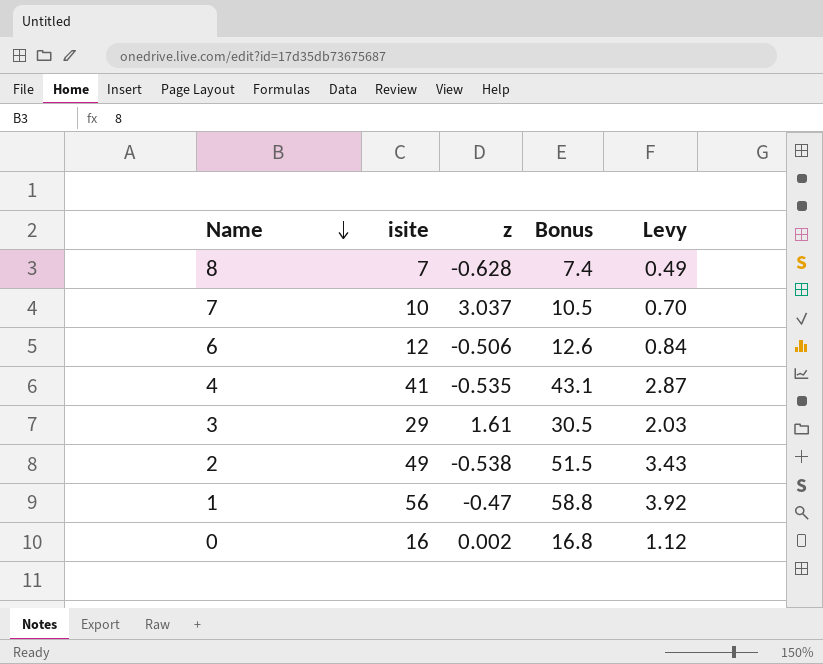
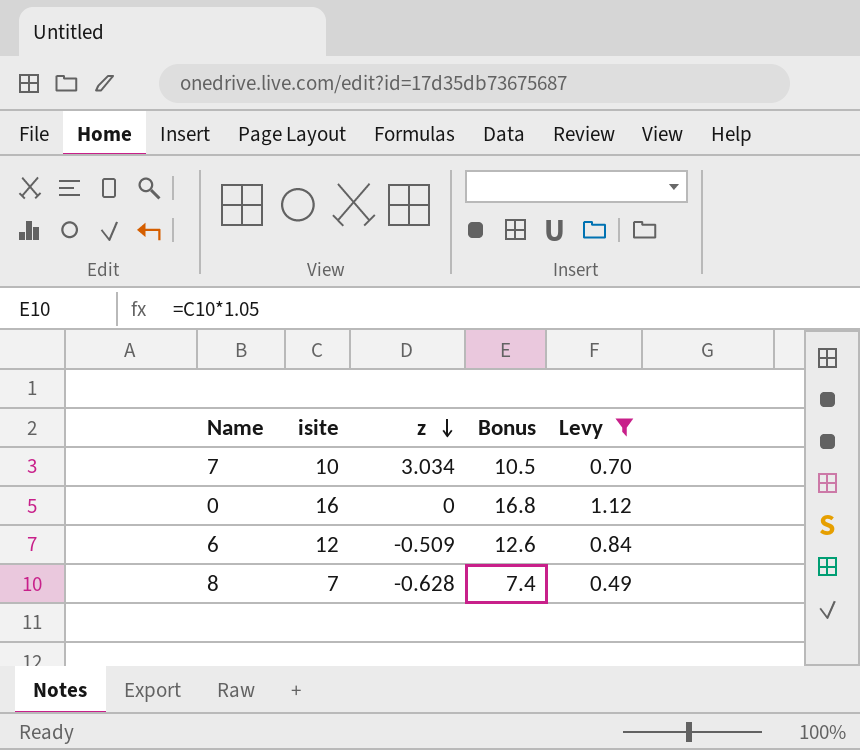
filter: none -> Levy <= 1.12
row order: Name descending -> z descending
7 | z: 3.037 -> 3.034
0 | z: 0.002 -> 0
6 | z: -0.506 -> -0.509

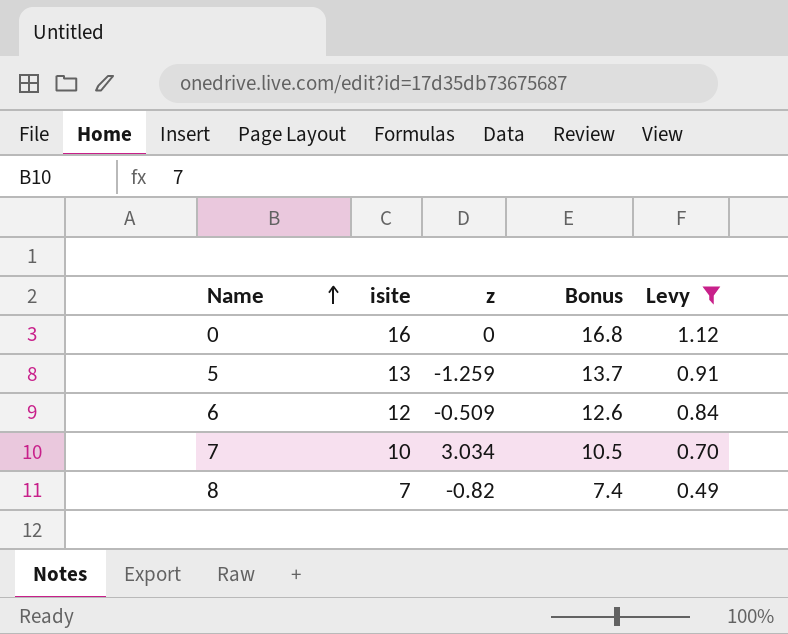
row order: z descending -> Name ascending
row 5: none -> 13 | -1.259 | 13.7 | 0.91
8 | z: -0.628 -> -0.82

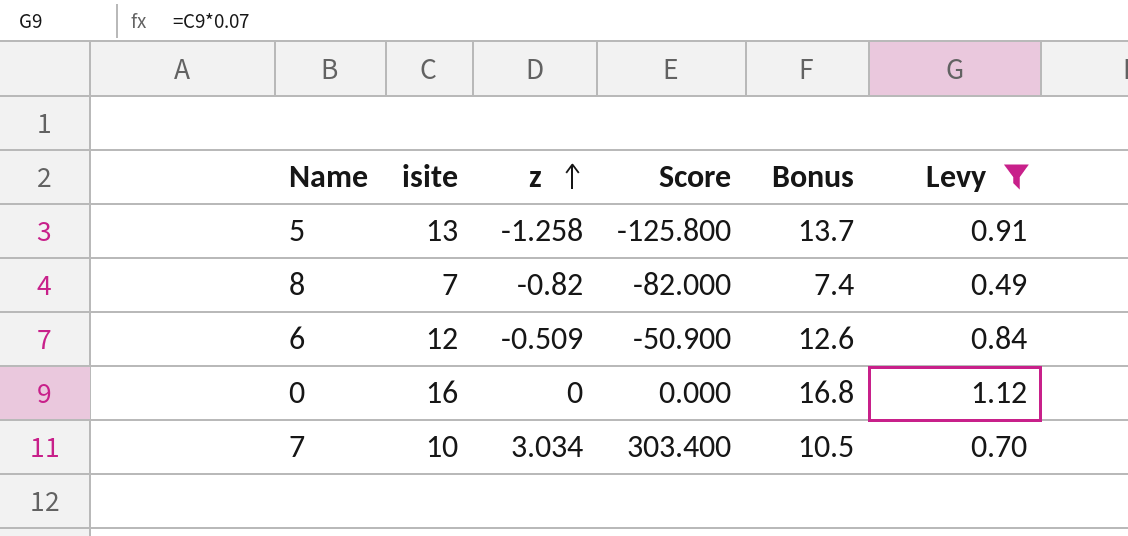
row order: Name ascending -> z ascending
column Score | formula: none -> [z] * 100
5 | z: -1.259 -> -1.258

